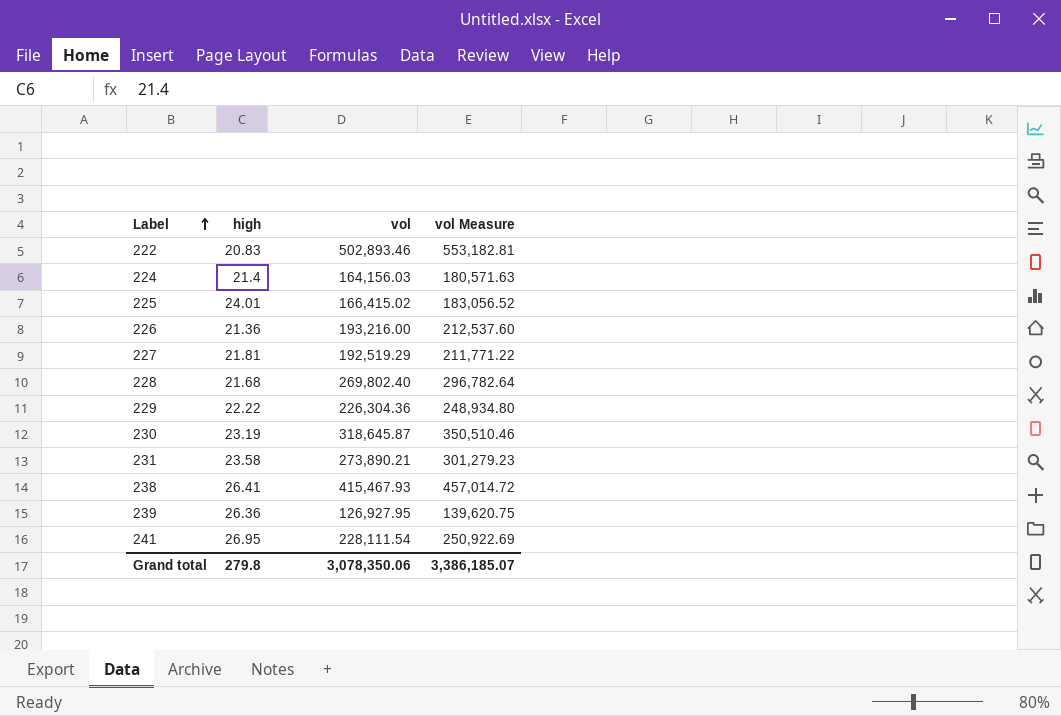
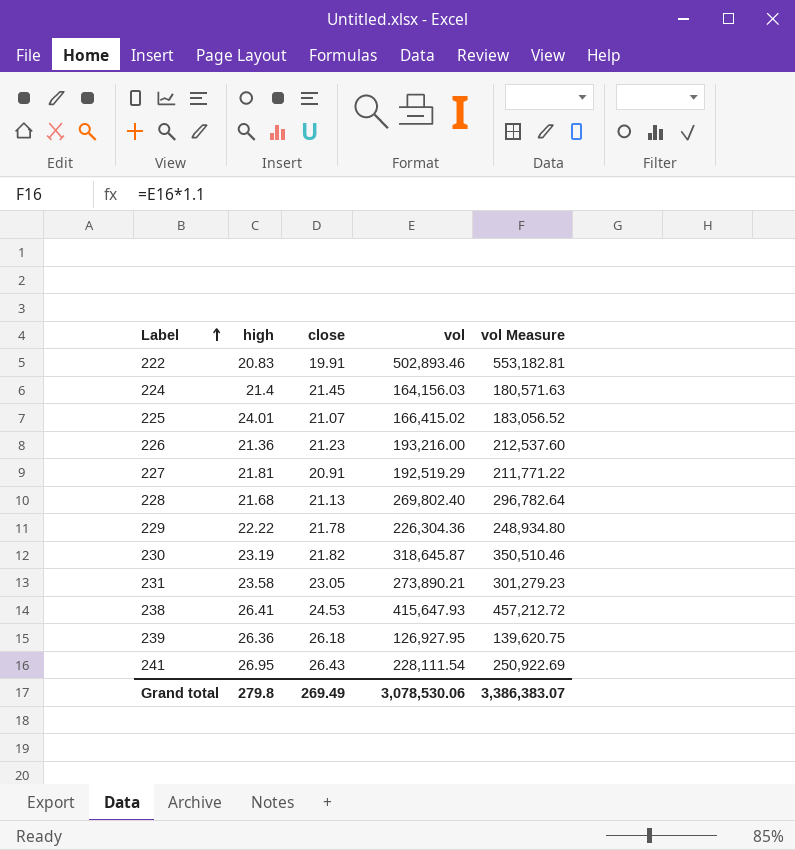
column close | position: none -> 3
238 | vol: 415,467.93 -> 415,647.93
238 | vol Measure: 457,014.72 -> 457,212.72
Grand total | vol: 3,078,350.06 -> 3,078,530.06
Grand total | vol Measure: 3,386,185.07 -> 3,386,383.07

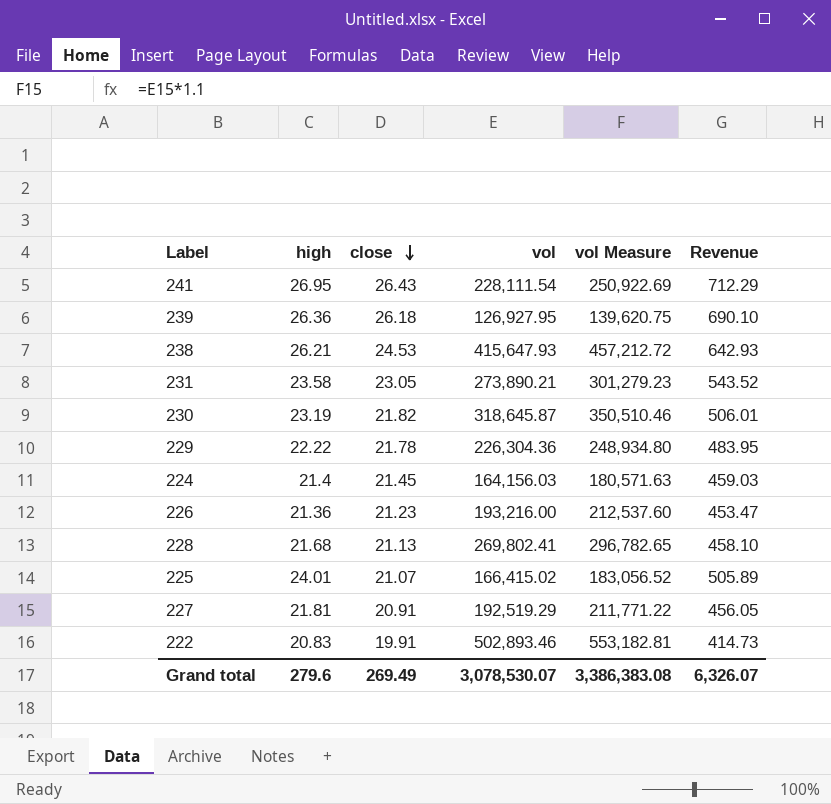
row order: Label ascending -> close descending
column Revenue | formula: none -> [high] * [close]
238 | high: 26.41 -> 26.21
228 | vol: 269,802.40 -> 269,802.41
228 | vol Measure: 296,782.64 -> 296,782.65
Grand total | high: 279.8 -> 279.6
Grand total | vol: 3,078,530.06 -> 3,078,530.07
Grand total | vol Measure: 3,386,383.07 -> 3,386,383.08

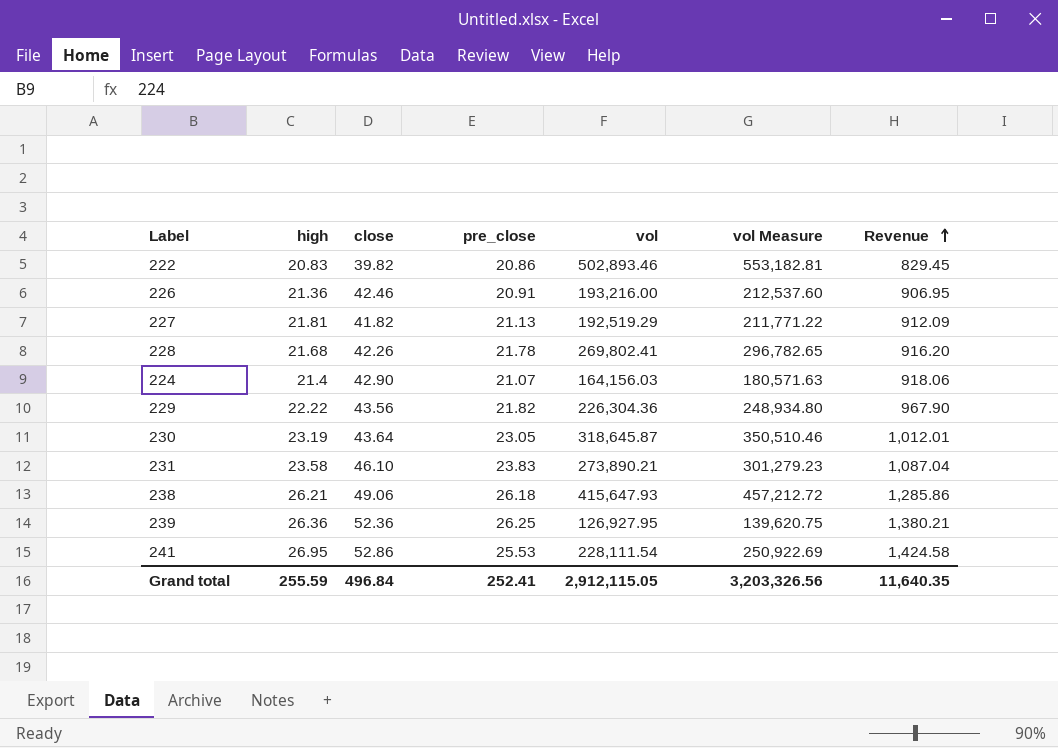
row order: close descending -> Revenue ascending
column pre_close | position: none -> 4
row 225: 24.01 | 21.07 | 166,415.02 | 183,056.52 | 505.89 -> none
222 | close: 19.91 -> 39.82
222 | Revenue: 414.73 -> 829.45
226 | close: 21.23 -> 42.46
226 | Revenue: 453.47 -> 906.95
227 | close: 20.91 -> 41.82
227 | Revenue: 456.05 -> 912.09
228 | close: 21.13 -> 42.26
228 | Revenue: 458.10 -> 916.20
224 | close: 21.45 -> 42.90
224 | Revenue: 459.03 -> 918.06
229 | close: 21.78 -> 43.56
229 | Revenue: 483.95 -> 967.90
230 | close: 21.82 -> 43.64
230 | Revenue: 506.01 -> 1,012.01
231 | close: 23.05 -> 46.10
231 | Revenue: 543.52 -> 1,087.04
238 | close: 24.53 -> 49.06
238 | Revenue: 642.93 -> 1,285.86
239 | close: 26.18 -> 52.36
239 | Revenue: 690.10 -> 1,380.21
241 | close: 26.43 -> 52.86
241 | Revenue: 712.29 -> 1,424.58
Grand total | high: 279.6 -> 255.59
Grand total | close: 269.49 -> 496.84
Grand total | vol: 3,078,530.07 -> 2,912,115.05
Grand total | vol Measure: 3,386,383.08 -> 3,203,326.56
Grand total | Revenue: 6,326.07 -> 11,640.35

